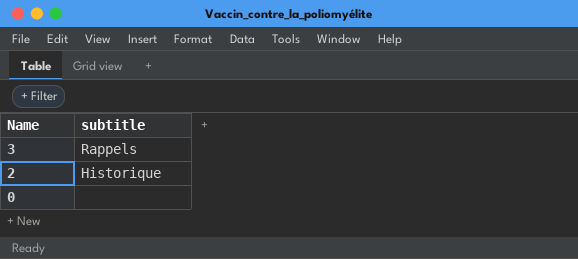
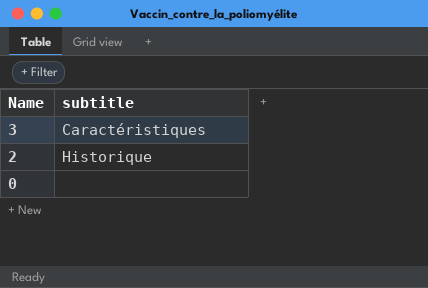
3 | subtitle: Rappels -> Caractéristiques

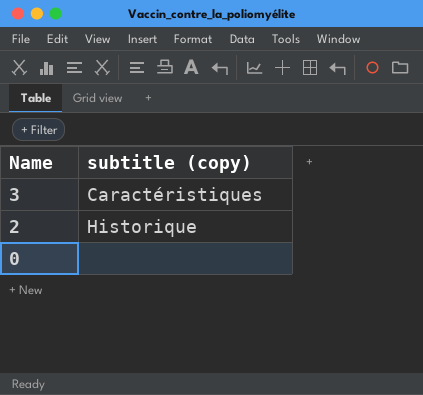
column name: subtitle -> subtitle (copy)

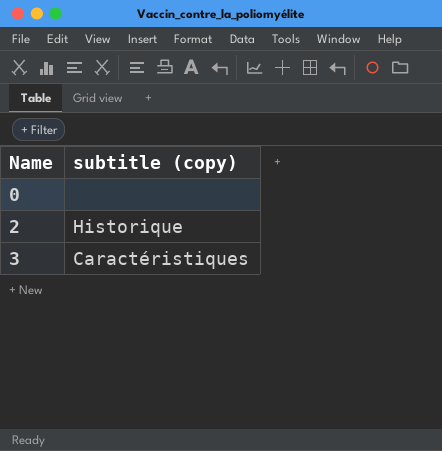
row order: Name descending -> Name ascending

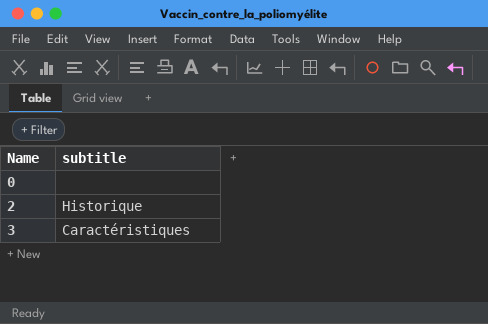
column name: subtitle (copy) -> subtitle

